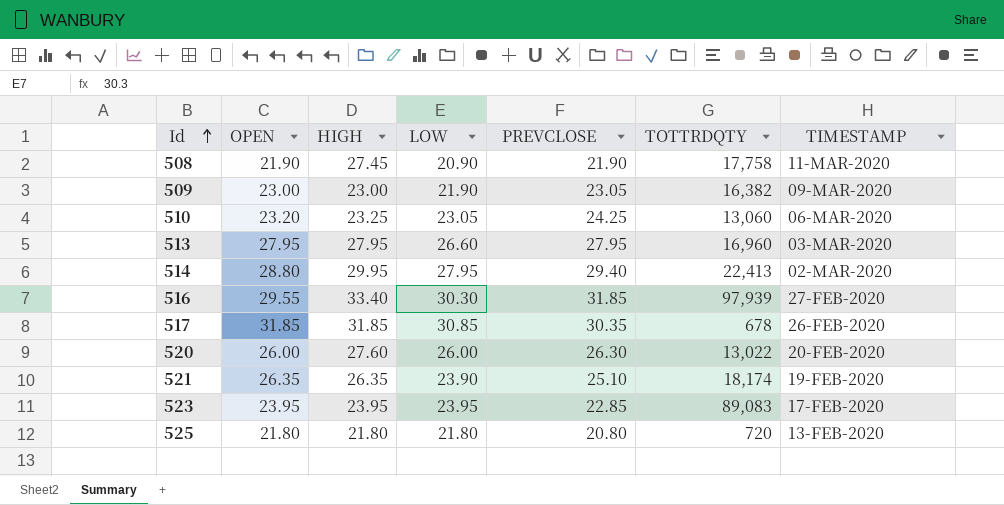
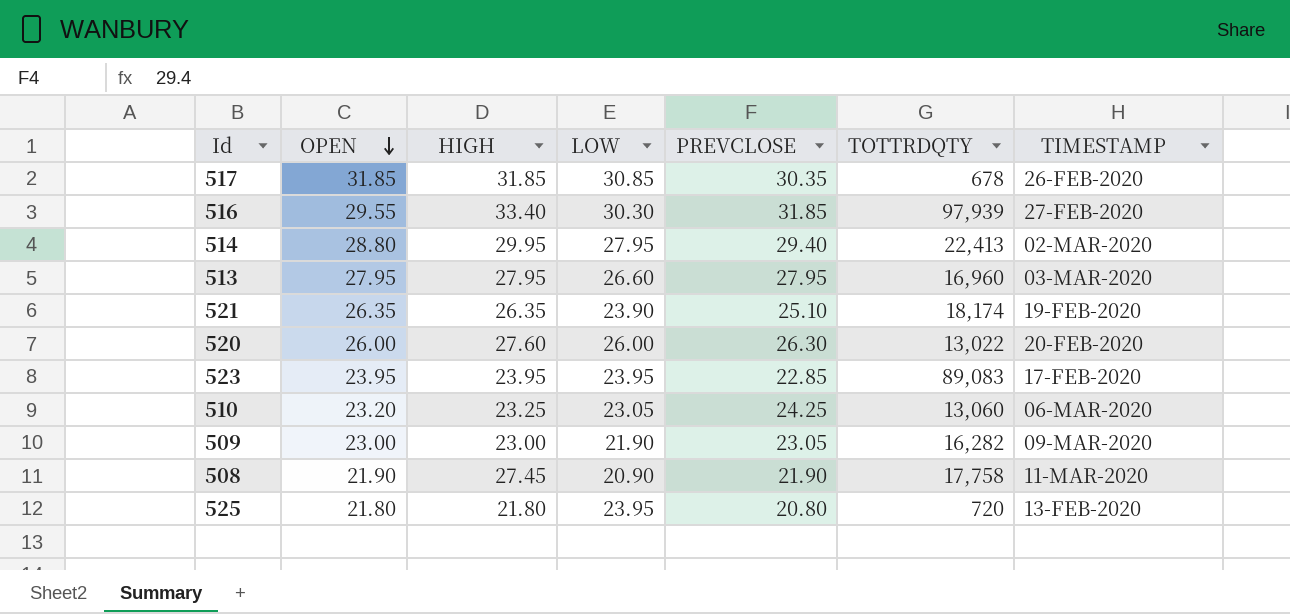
row order: Id ascending -> OPEN descending
509 | TOTTRDQTY: 16,382 -> 16,282
525 | LOW: 21.80 -> 23.95

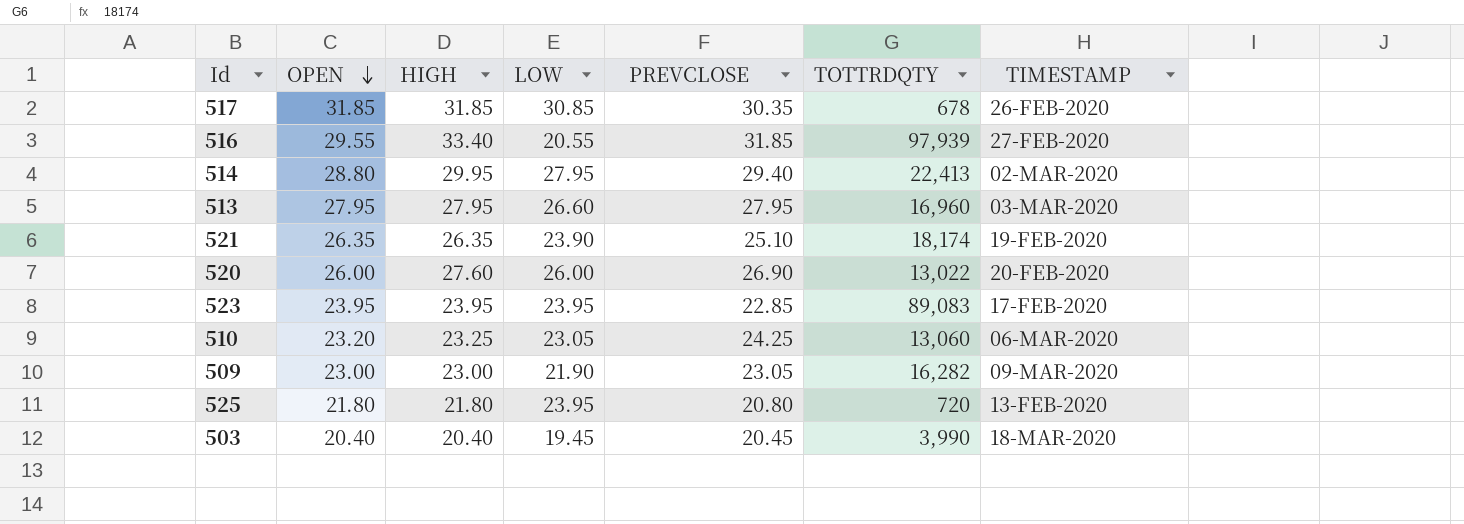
row 508: 21.90 | 27.45 | 20.90 | 21.90 | 17,758 | 11-MAR-2020 -> none
516 | LOW: 30.30 -> 20.55
520 | PREVCLOSE: 26.30 -> 26.90
row 503: none -> 20.40 | 20.40 | 19.45 | 20.45 | 3,990 | 18-MAR-2020

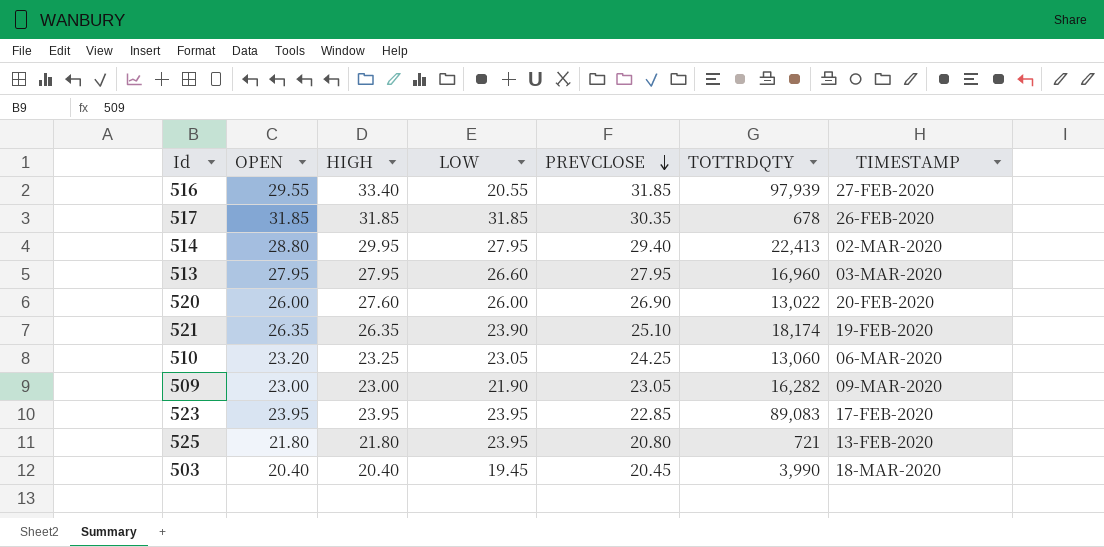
row order: OPEN descending -> PREVCLOSE descending
517 | LOW: 30.85 -> 31.85
525 | TOTTRDQTY: 720 -> 721

